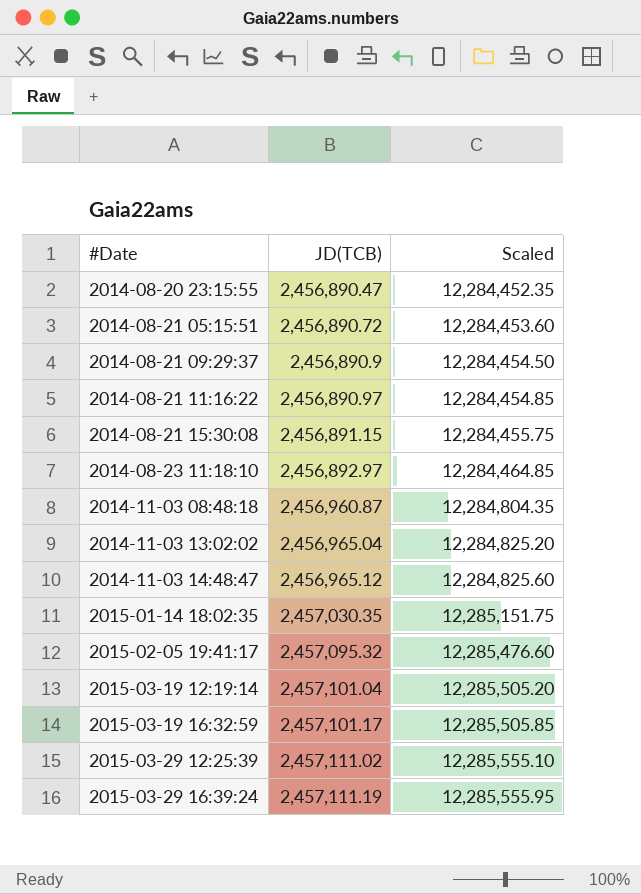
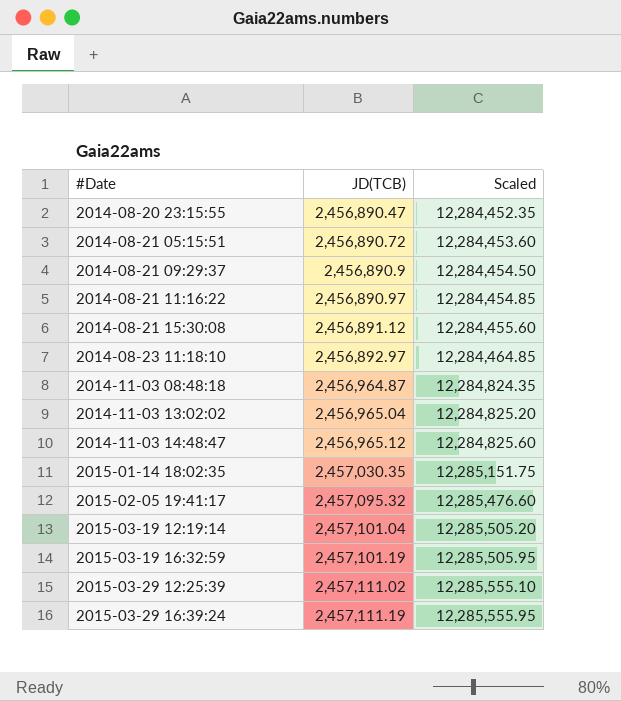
2014-08-21 15:30:08 | JD(TCB): 2,456,891.15 -> 2,456,891.12
2014-08-21 15:30:08 | Scaled: 12,284,455.75 -> 12,284,455.60
2014-11-03 08:48:18 | JD(TCB): 2,456,960.87 -> 2,456,964.87
2014-11-03 08:48:18 | Scaled: 12,284,804.35 -> 12,284,824.35
2015-03-19 16:32:59 | JD(TCB): 2,457,101.17 -> 2,457,101.19
2015-03-19 16:32:59 | Scaled: 12,285,505.85 -> 12,285,505.95

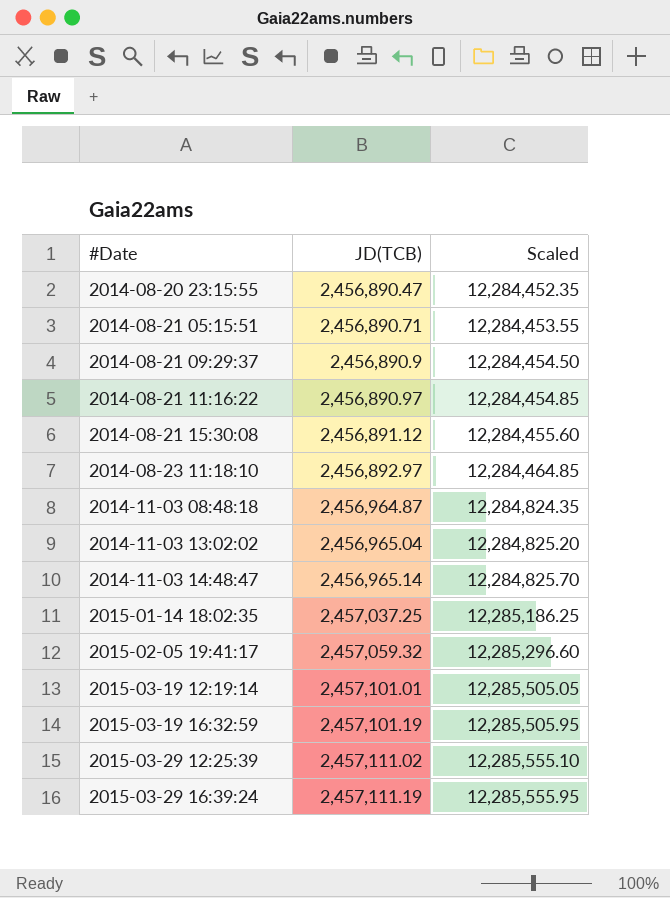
2014-08-21 05:15:51 | JD(TCB): 2,456,890.72 -> 2,456,890.71
2014-08-21 05:15:51 | Scaled: 12,284,453.60 -> 12,284,453.55
2014-11-03 14:48:47 | JD(TCB): 2,456,965.12 -> 2,456,965.14
2014-11-03 14:48:47 | Scaled: 12,284,825.60 -> 12,284,825.70
2015-01-14 18:02:35 | JD(TCB): 2,457,030.35 -> 2,457,037.25
2015-01-14 18:02:35 | Scaled: 12,285,151.75 -> 12,285,186.25
2015-02-05 19:41:17 | JD(TCB): 2,457,095.32 -> 2,457,059.32
2015-02-05 19:41:17 | Scaled: 12,285,476.60 -> 12,285,296.60
2015-03-19 12:19:14 | JD(TCB): 2,457,101.04 -> 2,457,101.01
2015-03-19 12:19:14 | Scaled: 12,285,505.20 -> 12,285,505.05

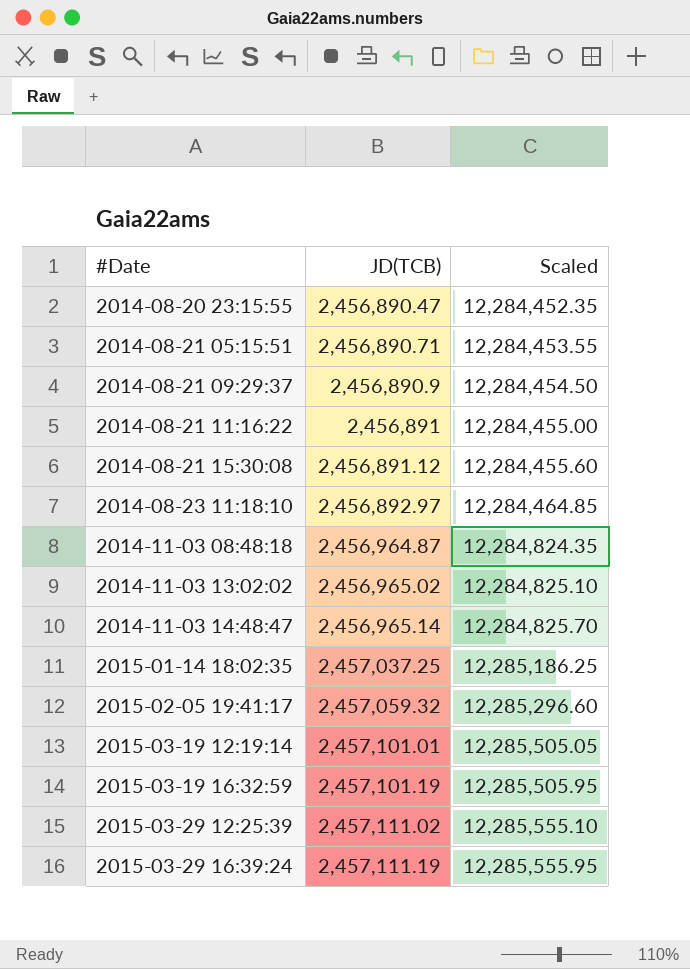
2014-08-21 11:16:22 | JD(TCB): 2,456,890.97 -> 2,456,891
2014-08-21 11:16:22 | Scaled: 12,284,454.85 -> 12,284,455.00
2014-11-03 13:02:02 | JD(TCB): 2,456,965.04 -> 2,456,965.02
2014-11-03 13:02:02 | Scaled: 12,284,825.20 -> 12,284,825.10

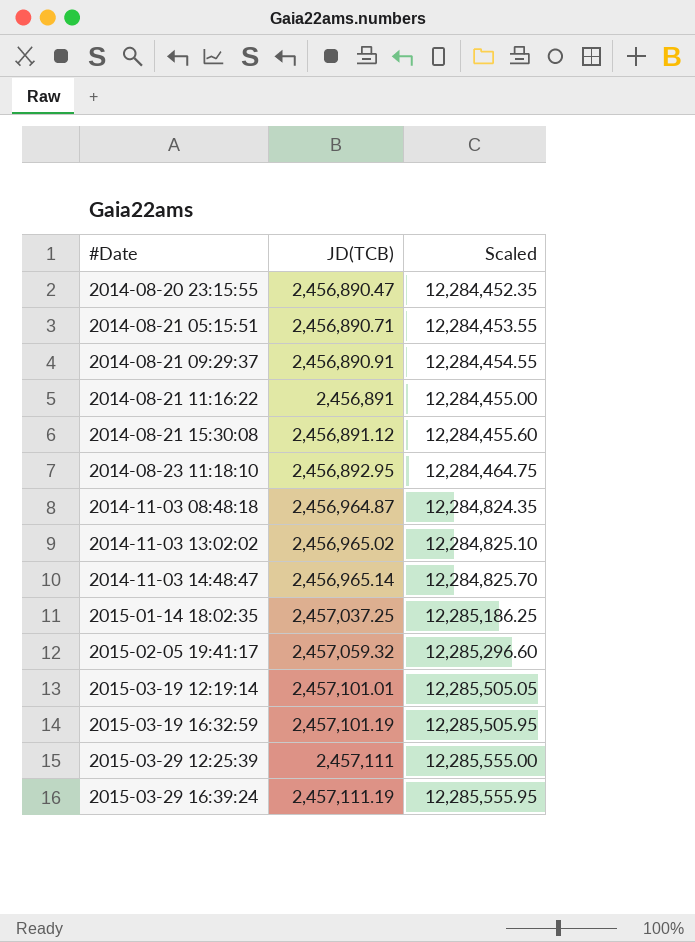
2014-08-21 09:29:37 | JD(TCB): 2,456,890.9 -> 2,456,890.91
2014-08-21 09:29:37 | Scaled: 12,284,454.50 -> 12,284,454.55
2014-08-23 11:18:10 | JD(TCB): 2,456,892.97 -> 2,456,892.95
2014-08-23 11:18:10 | Scaled: 12,284,464.85 -> 12,284,464.75
2015-03-29 12:25:39 | JD(TCB): 2,457,111.02 -> 2,457,111
2015-03-29 12:25:39 | Scaled: 12,285,555.10 -> 12,285,555.00

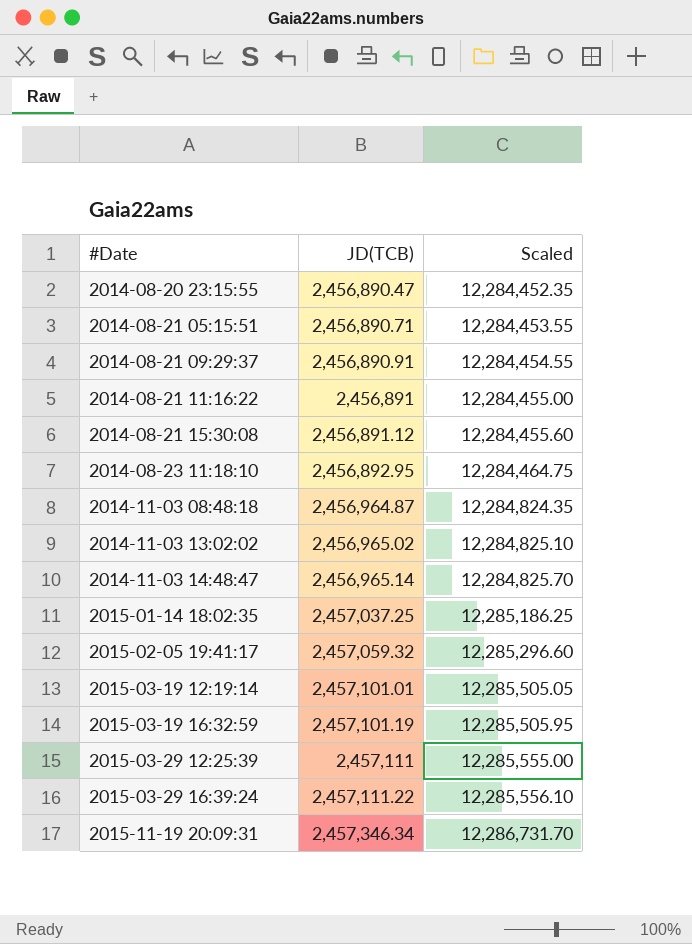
2015-03-29 16:39:24 | JD(TCB): 2,457,111.19 -> 2,457,111.22
2015-03-29 16:39:24 | Scaled: 12,285,555.95 -> 12,285,556.10
row 2015-11-19 20:09:31: none -> 2,457,346.34 | 12,286,731.70

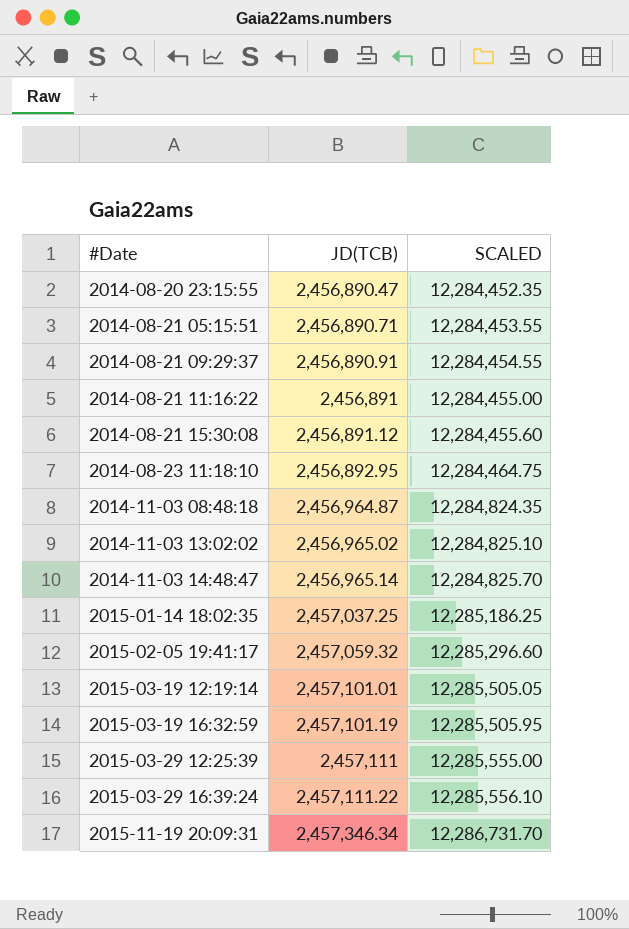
column name: Scaled -> SCALED

